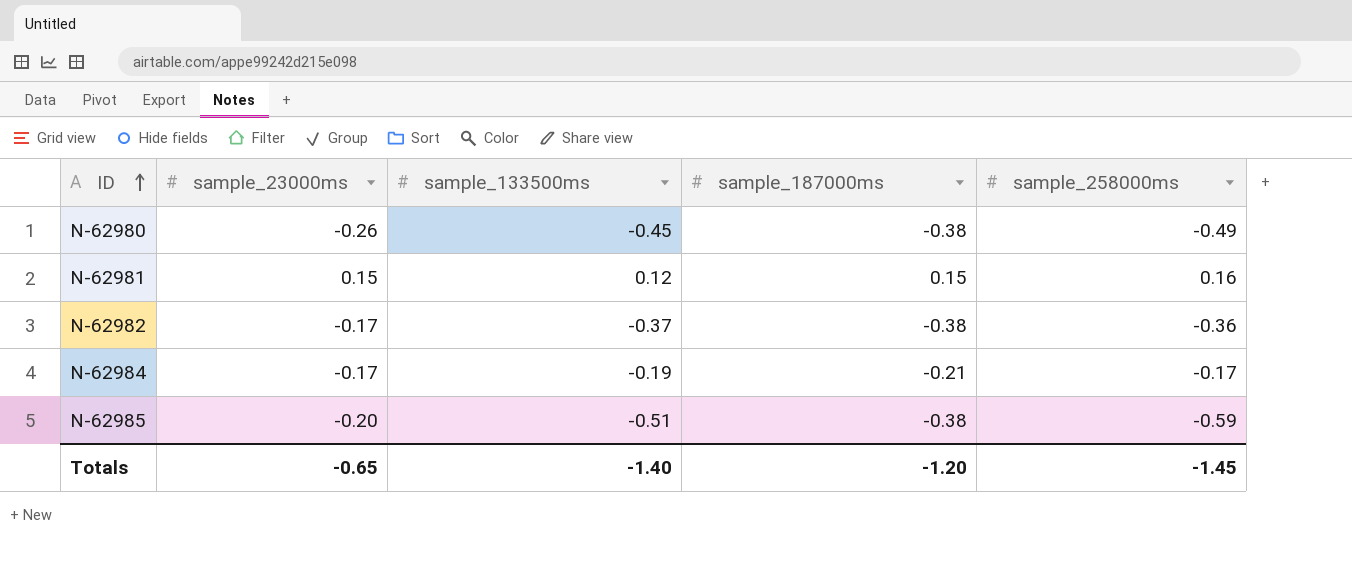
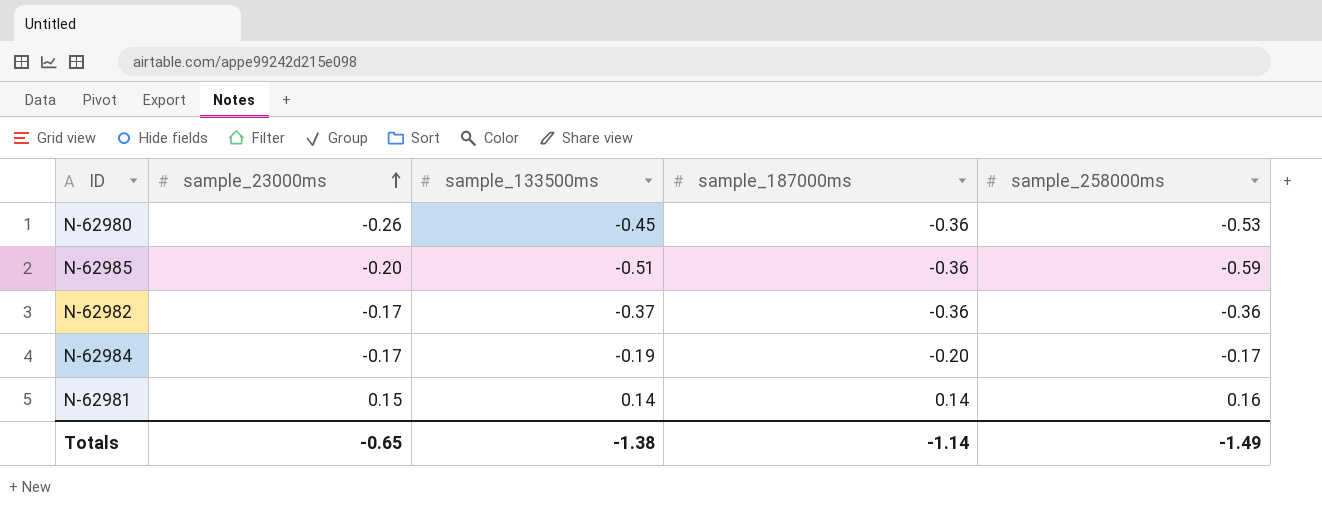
row order: ID ascending -> sample_23000ms ascending
N-62980 | sample_187000ms: -0.38 -> -0.36
N-62980 | sample_258000ms: -0.49 -> -0.53
N-62985 | sample_187000ms: -0.38 -> -0.36
N-62982 | sample_187000ms: -0.38 -> -0.36
N-62984 | sample_187000ms: -0.21 -> -0.20
N-62981 | sample_133500ms: 0.12 -> 0.14
N-62981 | sample_187000ms: 0.15 -> 0.14
Totals | sample_133500ms: -1.40 -> -1.38
Totals | sample_187000ms: -1.20 -> -1.14
Totals | sample_258000ms: -1.45 -> -1.49

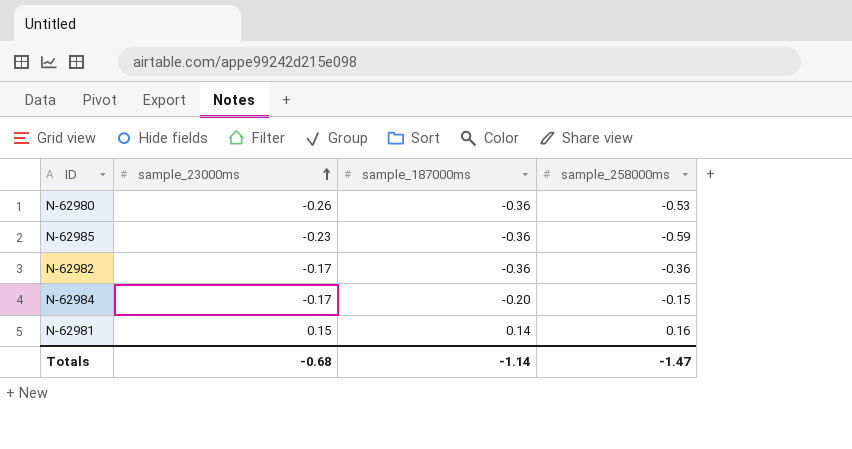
column sample_133500ms | position: 3 -> none
N-62985 | sample_23000ms: -0.20 -> -0.23
N-62984 | sample_258000ms: -0.17 -> -0.15
Totals | sample_23000ms: -0.65 -> -0.68
Totals | sample_258000ms: -1.49 -> -1.47

